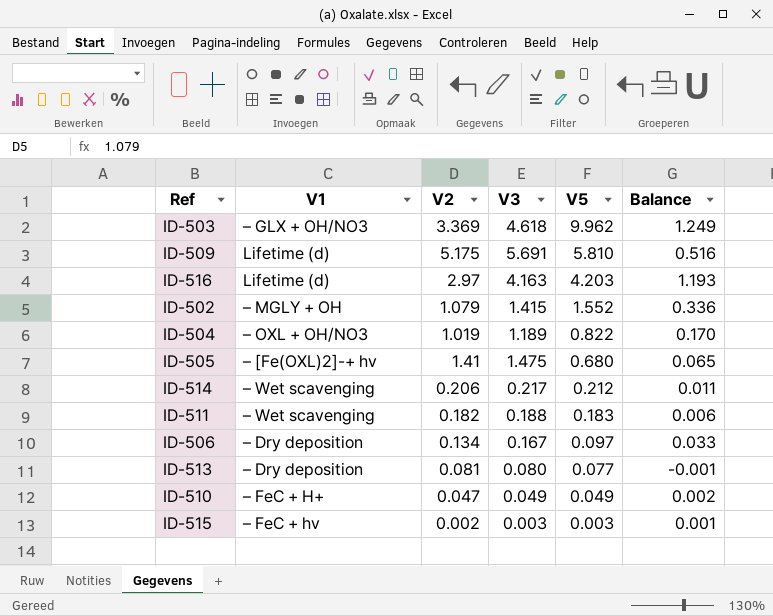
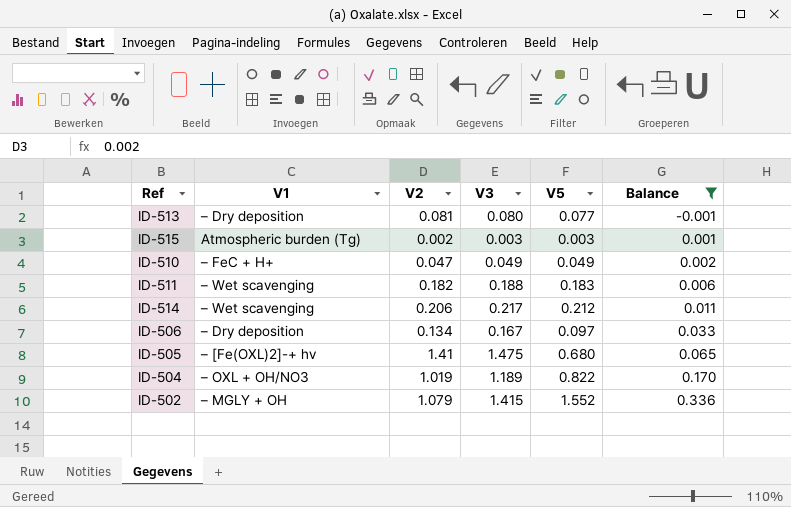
filter: none -> Balance <= 0.336
row order: V5 descending -> Balance ascending
ID-515 | V1: – FeC + hv -> Atmospheric burden (Tg)

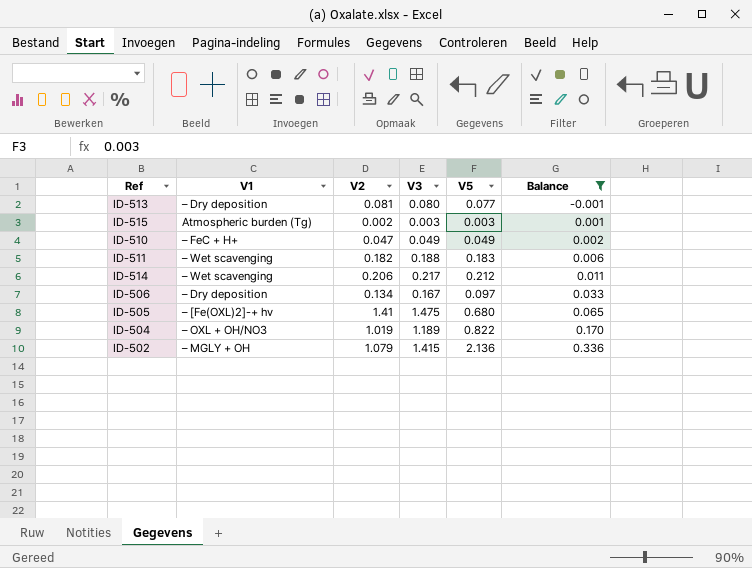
ID-502 | V5: 1.552 -> 2.136

